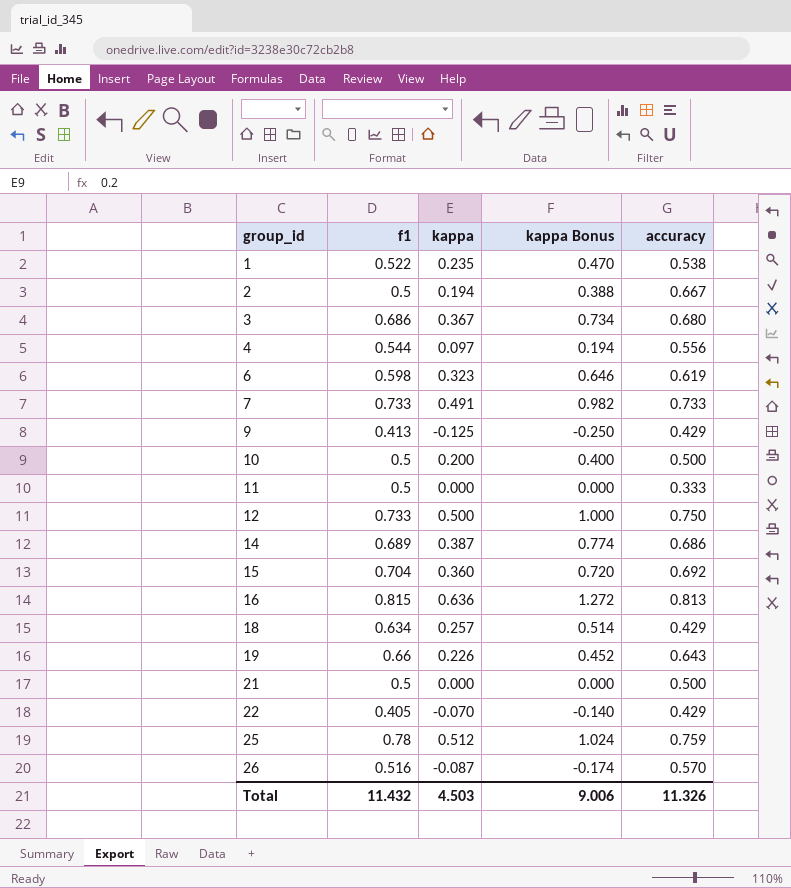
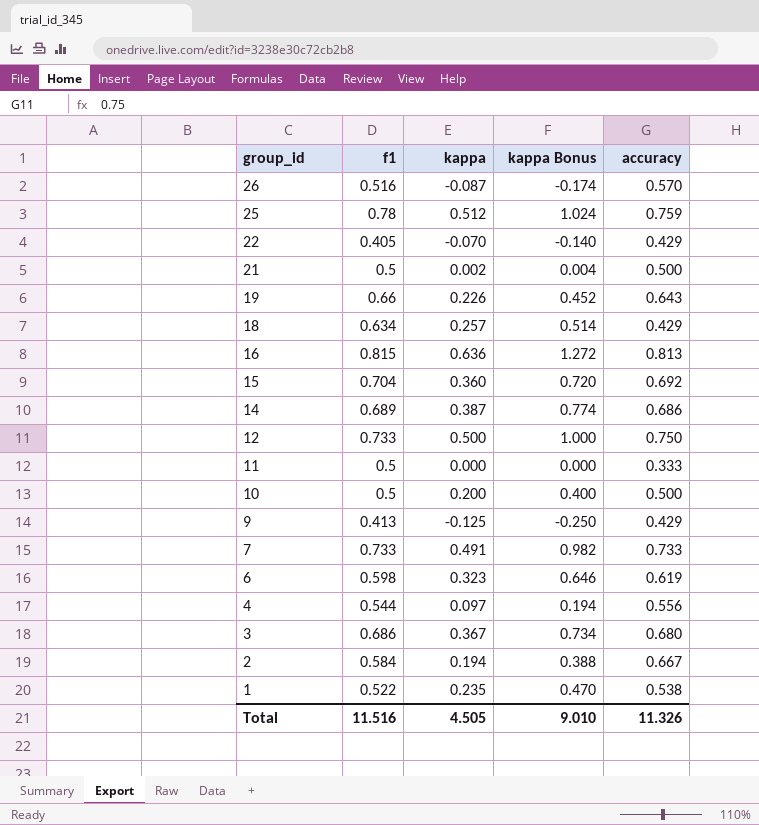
row order: group_id ascending -> group_id descending
21 | kappa: 0.000 -> 0.002
21 | kappa Bonus: 0.000 -> 0.004
2 | f1: 0.5 -> 0.584
Total | f1: 11.432 -> 11.516
Total | kappa: 4.503 -> 4.505
Total | kappa Bonus: 9.006 -> 9.010

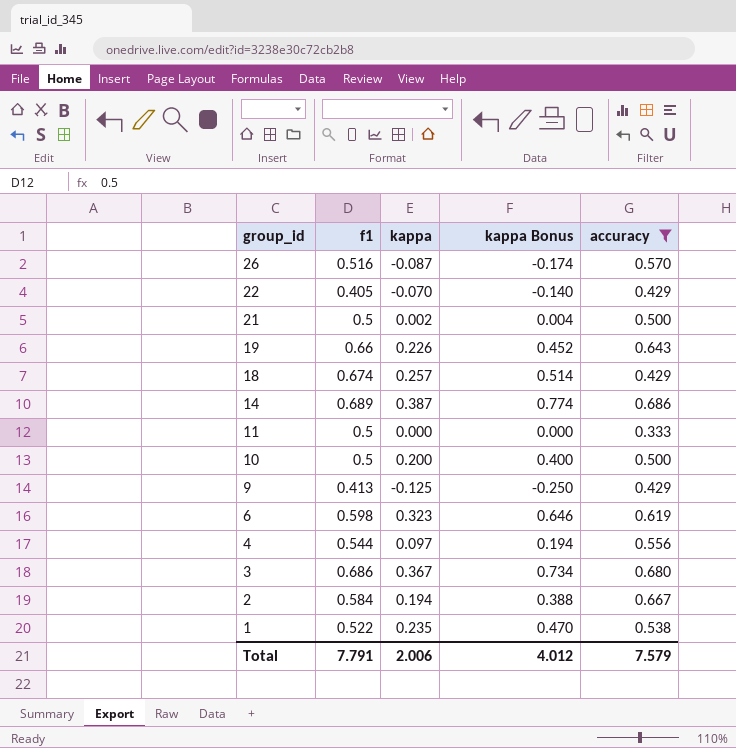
filter: none -> accuracy <= 0.686
18 | f1: 0.634 -> 0.674
Total | f1: 11.516 -> 7.791
Total | kappa: 4.505 -> 2.006
Total | kappa Bonus: 9.010 -> 4.012
Total | accuracy: 11.326 -> 7.579

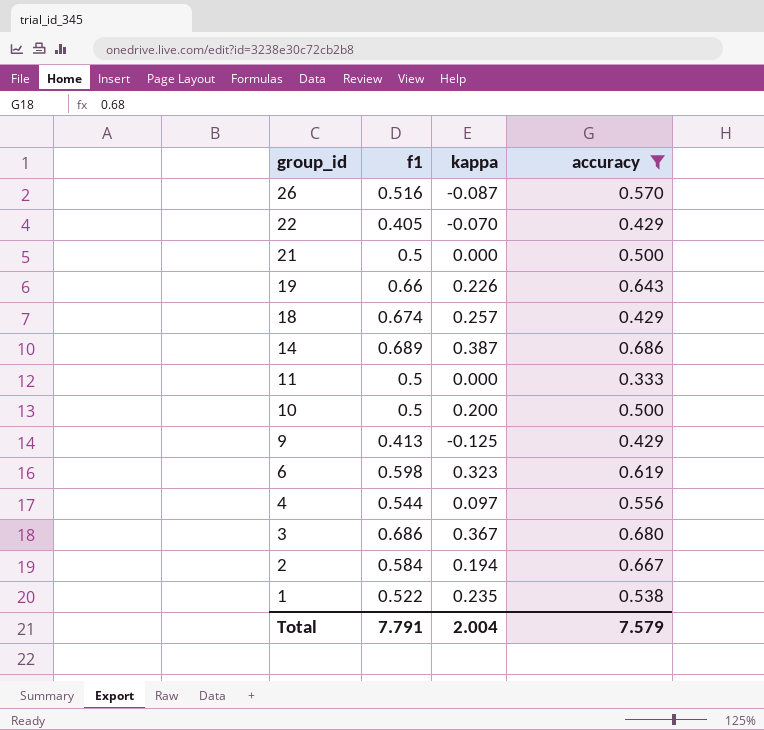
column kappa Bonus | formula: [kappa] * 2 -> none
21 | kappa: 0.002 -> 0.000
Total | kappa: 2.006 -> 2.004

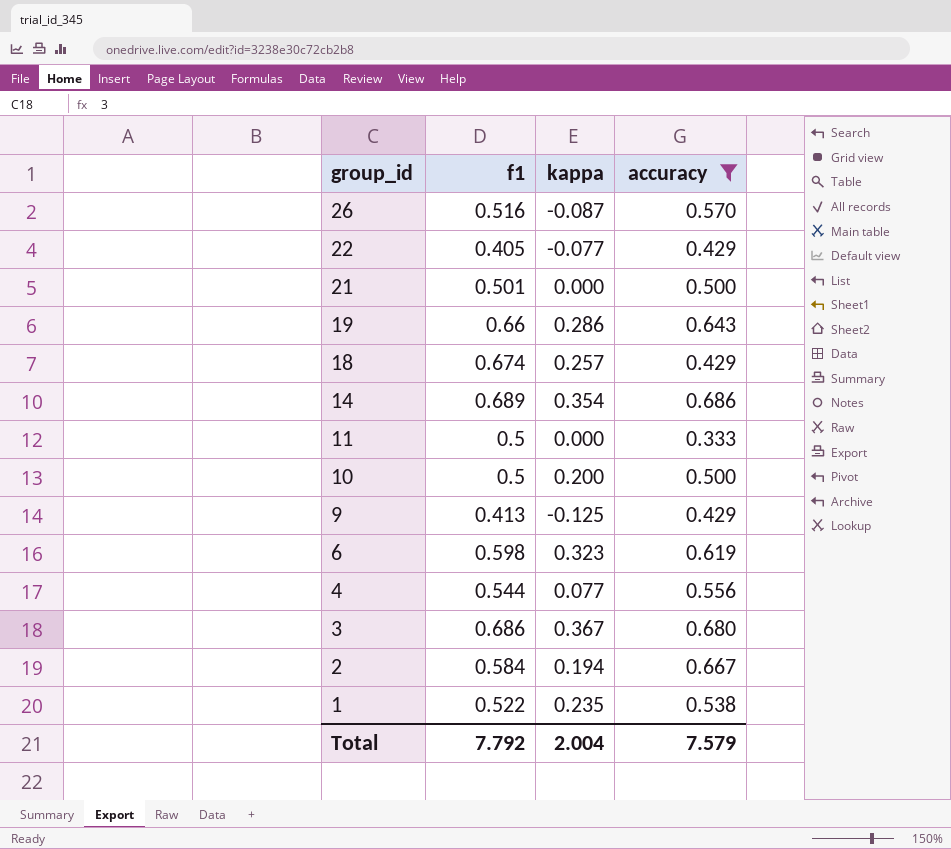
22 | kappa: -0.070 -> -0.077
21 | f1: 0.5 -> 0.501
19 | kappa: 0.226 -> 0.286
14 | kappa: 0.387 -> 0.354
4 | kappa: 0.097 -> 0.077
Total | f1: 7.791 -> 7.792

